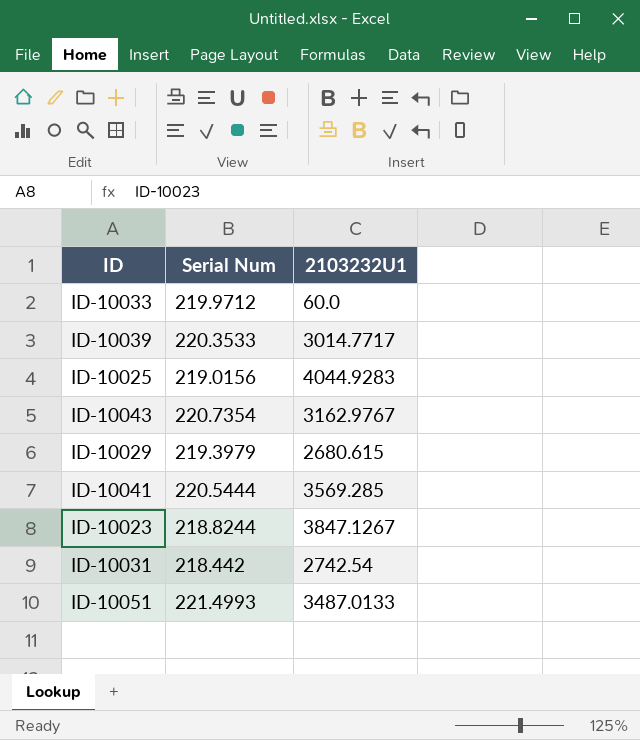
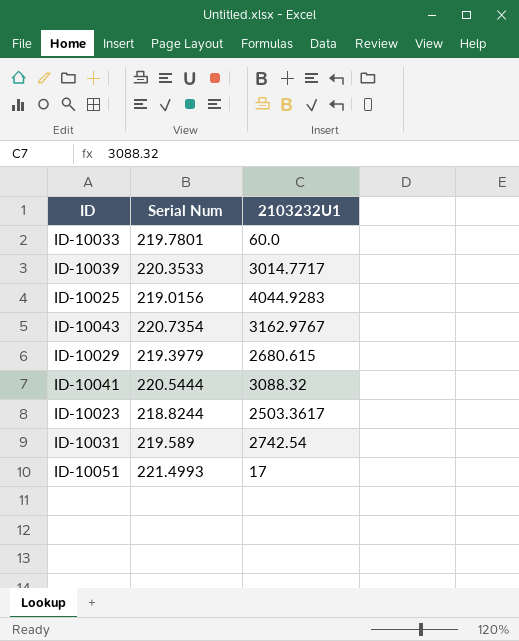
ID-10033 | Serial Num: 219.9712 -> 219.7801
ID-10041 | 2103232U1: 3569.285 -> 3088.32
ID-10023 | 2103232U1: 3847.1267 -> 2503.3617
ID-10031 | Serial Num: 218.442 -> 219.589
ID-10051 | 2103232U1: 3487.0133 -> 17

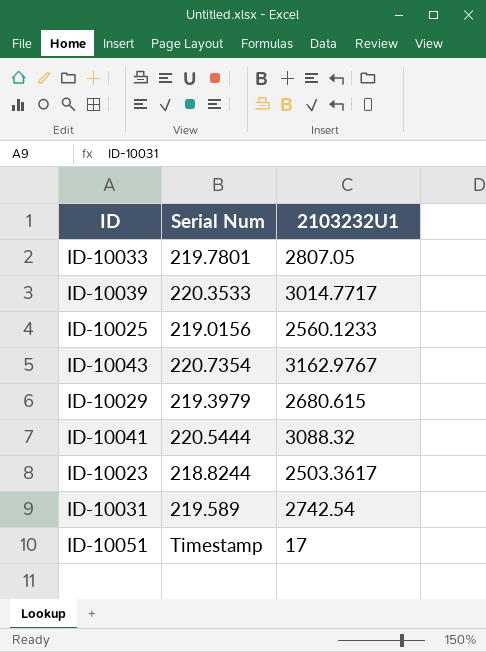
ID-10033 | 2103232U1: 60.0 -> 2807.05
ID-10025 | 2103232U1: 4044.9283 -> 2560.1233
ID-10051 | Serial Num: 221.4993 -> Timestamp

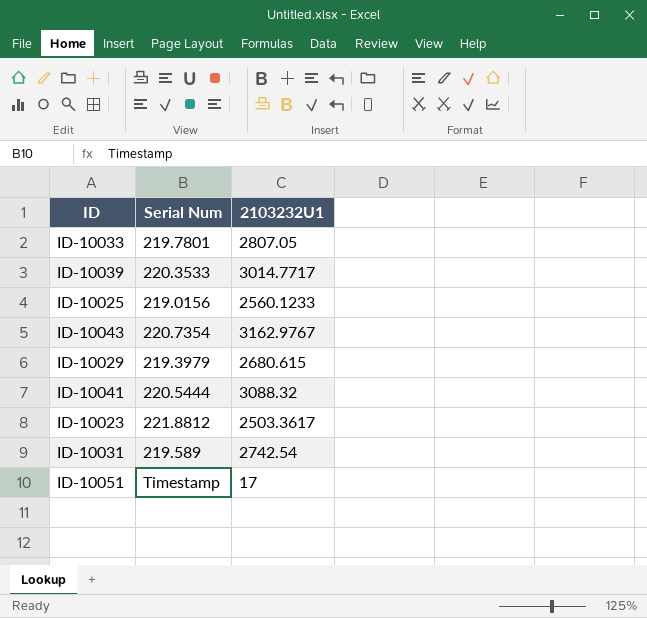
ID-10023 | Serial Num: 218.8244 -> 221.8812

